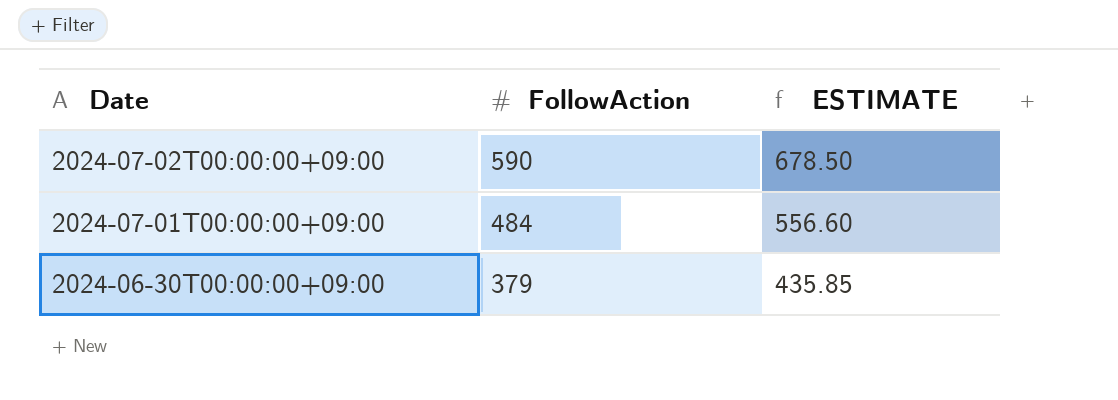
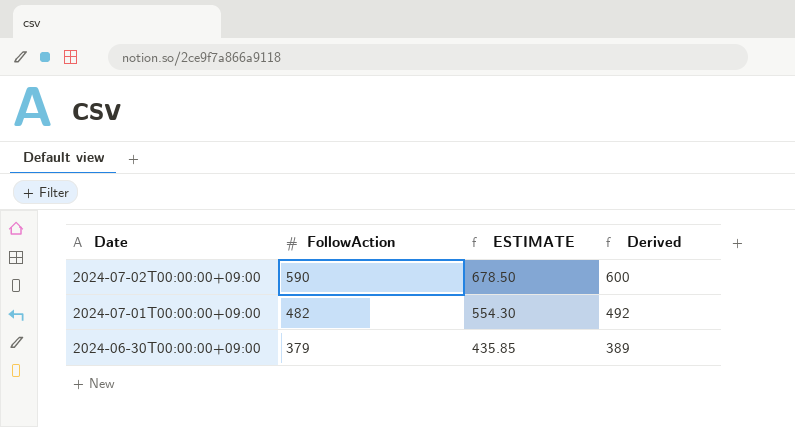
column Derived | formula: none -> [FollowAction] + 10
2024-07-01T00:00:00+09:00 | FollowAction: 484 -> 482
2024-07-01T00:00:00+09:00 | ESTIMATE: 556.60 -> 554.30

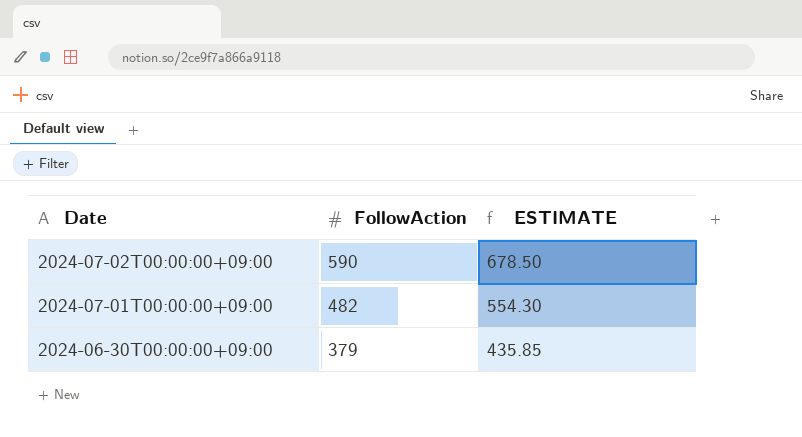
column Derived | formula: [FollowAction] + 10 -> none

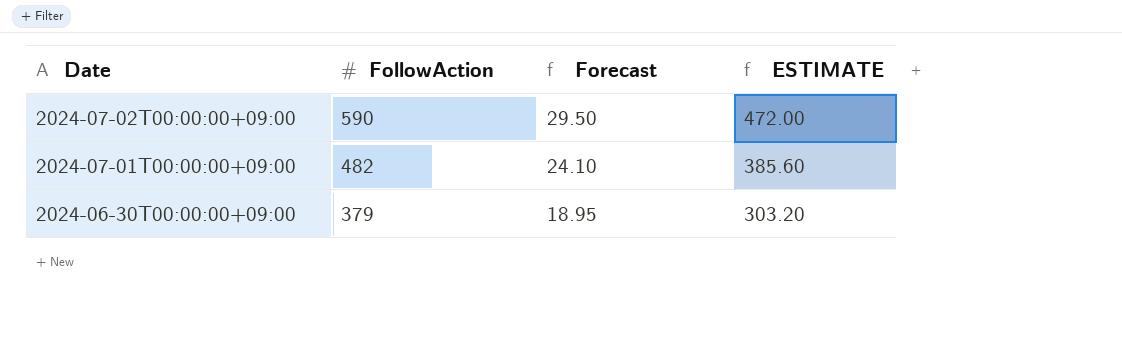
column Forecast | formula: none -> [FollowAction] * 0.05
column ESTIMATE | formula: [FollowAction] * 1.15 -> [FollowAction] * 0.8

